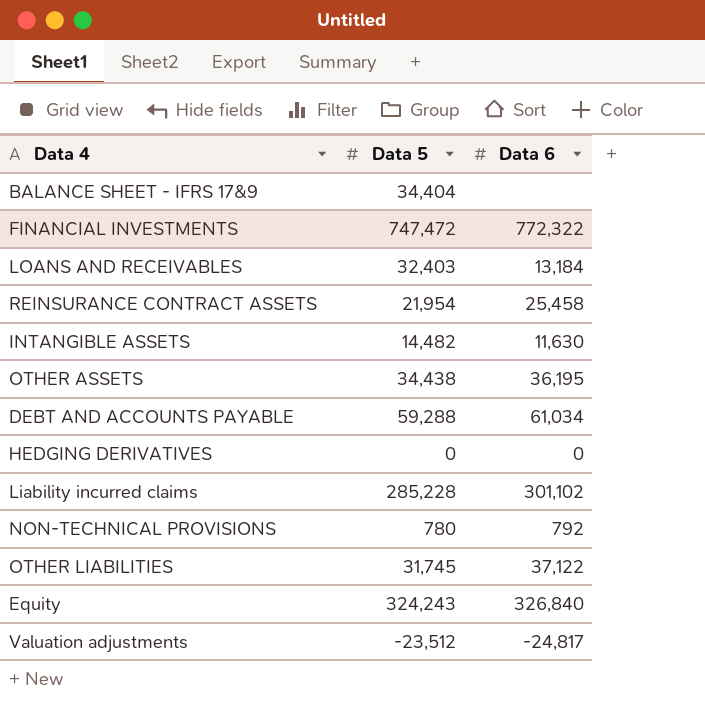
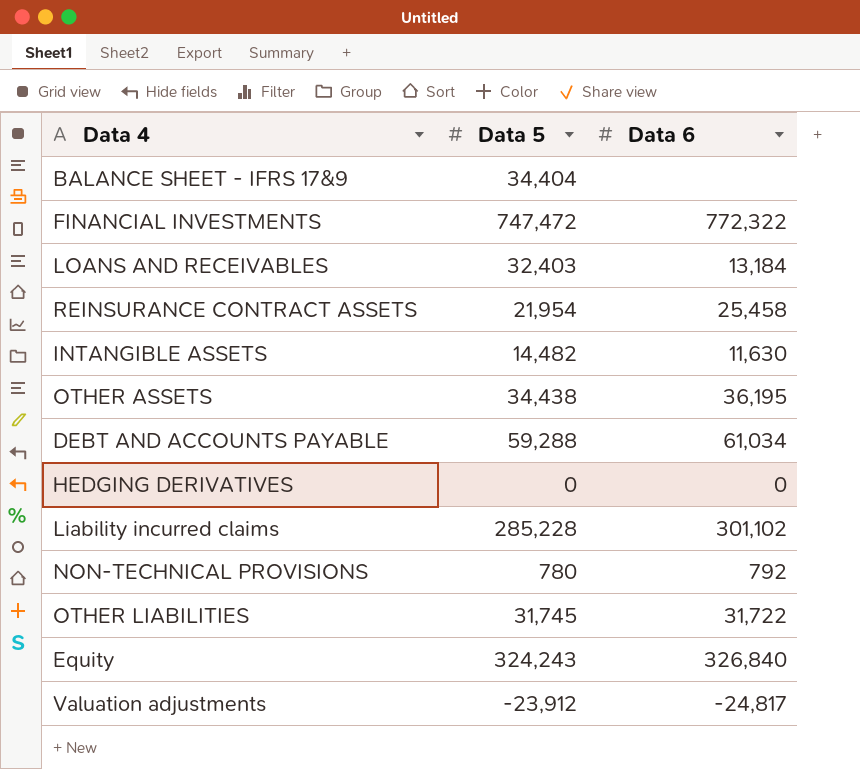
OTHER LIABILITIES | Data 6: 37,122 -> 31,722
Valuation adjustments | Data 5: -23,512 -> -23,912

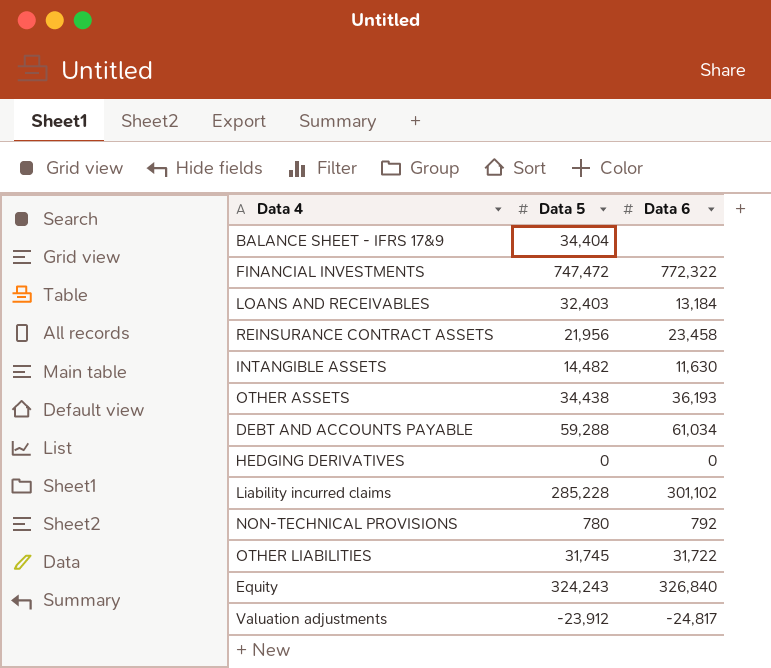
REINSURANCE CONTRACT ASSETS | Data 5: 21,954 -> 21,956
REINSURANCE CONTRACT ASSETS | Data 6: 25,458 -> 23,458
OTHER ASSETS | Data 6: 36,195 -> 36,193

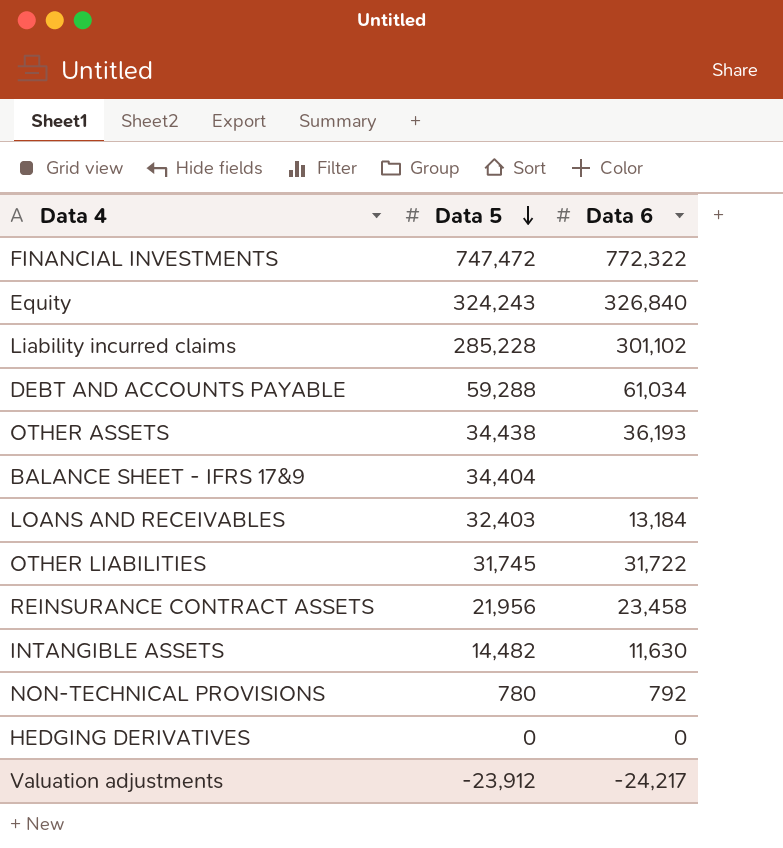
row order: none -> Data 5 descending
Valuation adjustments | Data 6: -24,817 -> -24,217

